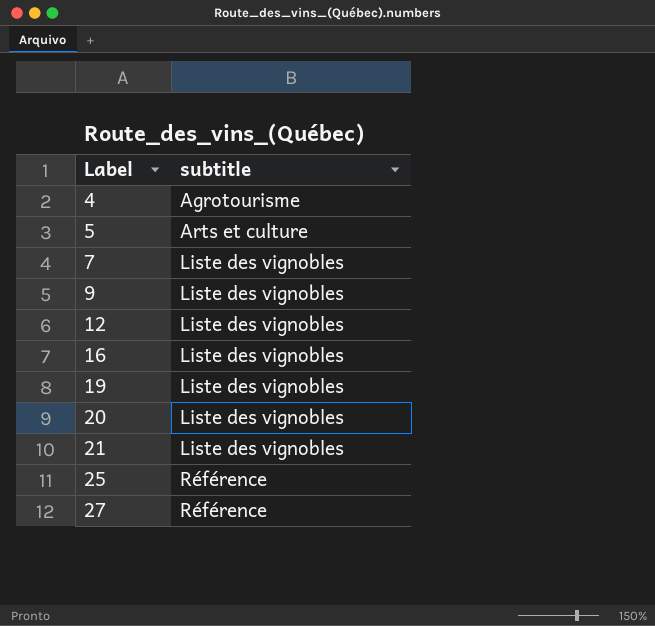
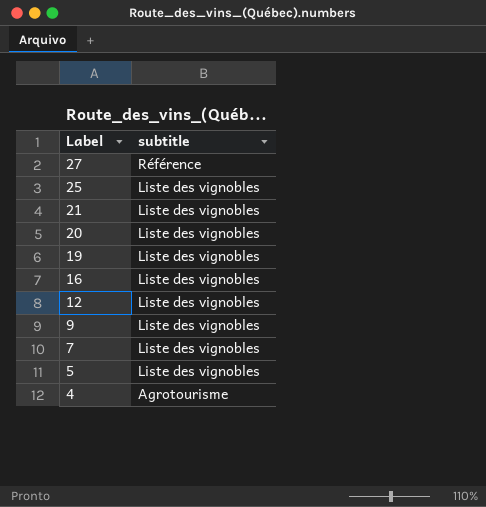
row order: Label ascending -> Label descending
25 | subtitle: Référence -> Liste des vignobles
5 | subtitle: Arts et culture -> Liste des vignobles

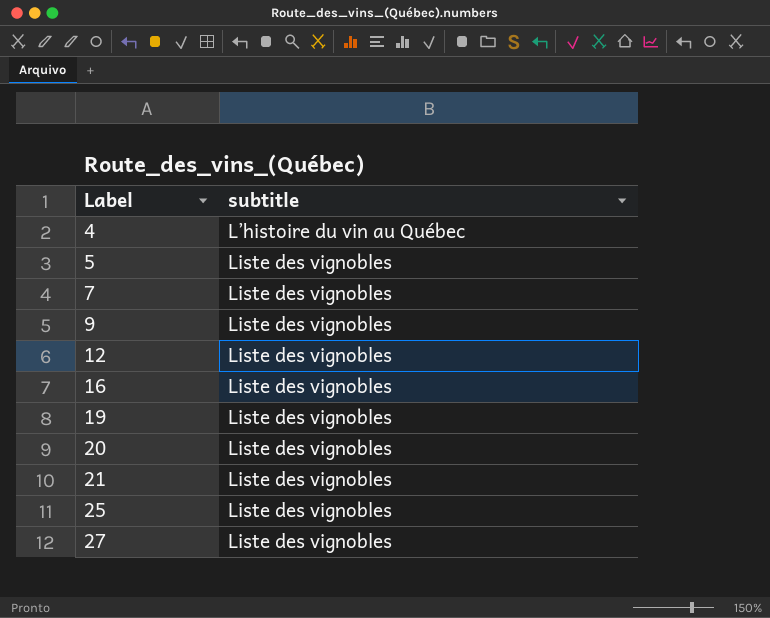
row order: Label descending -> Label ascending
4 | subtitle: Agrotourisme -> L’histoire du vin au Québec
27 | subtitle: Référence -> Liste des vignobles

